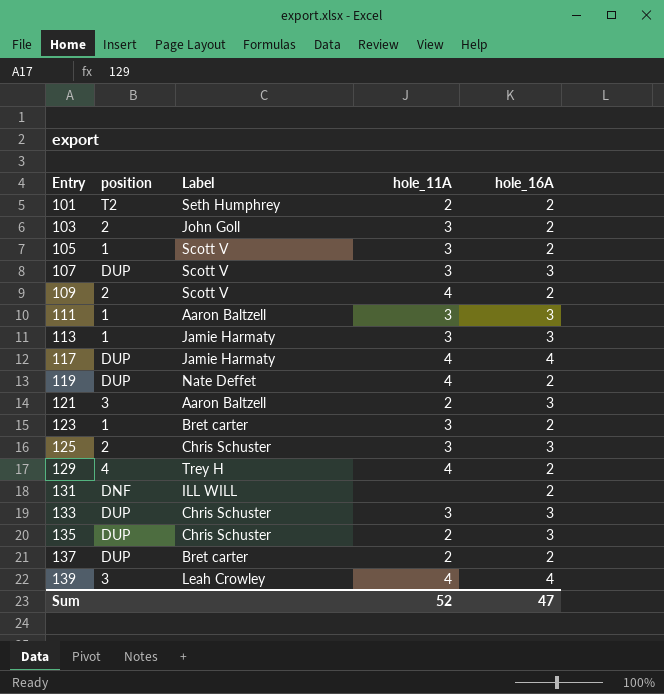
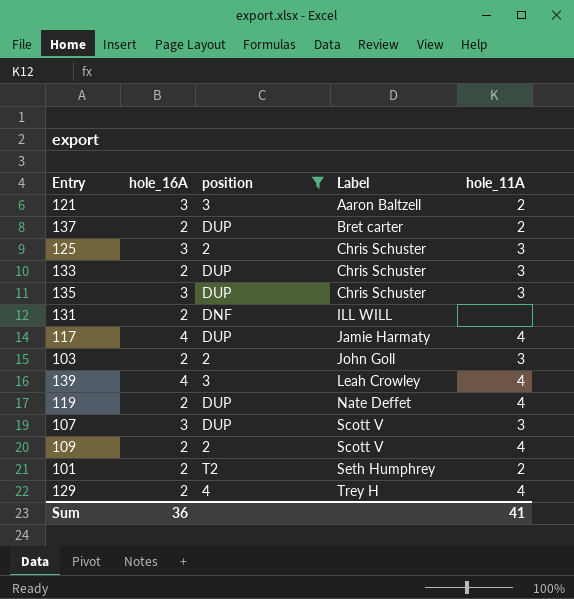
filter: none -> position != 1
row order: Entry ascending -> Label ascending
column hole_16A | position: 5 -> 2
133 | hole_16A: 3 -> 2
135 | hole_11A: 2 -> 3
Sum | hole_16A: 47 -> 36
Sum | hole_11A: 52 -> 41

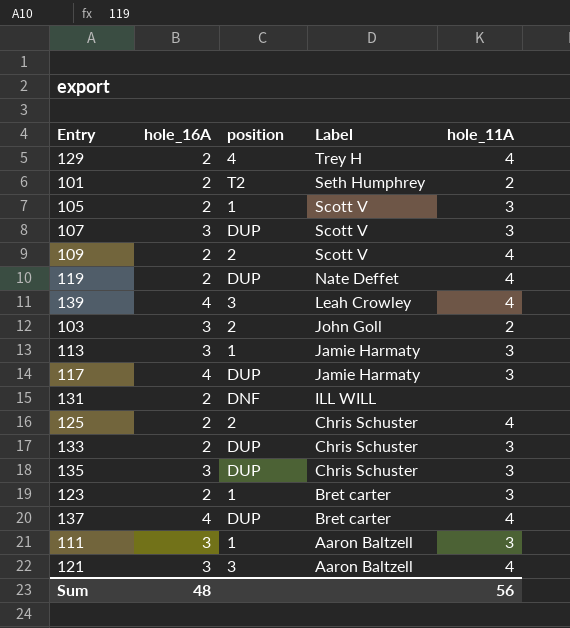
filter: position != 1 -> none
row order: Label ascending -> Label descending
103 | hole_16A: 2 -> 3
103 | hole_11A: 3 -> 2
117 | hole_11A: 4 -> 3
125 | hole_16A: 3 -> 2
125 | hole_11A: 3 -> 4
137 | hole_16A: 2 -> 4
137 | hole_11A: 2 -> 4
121 | hole_11A: 2 -> 4
Sum | hole_16A: 36 -> 48
Sum | hole_11A: 41 -> 56

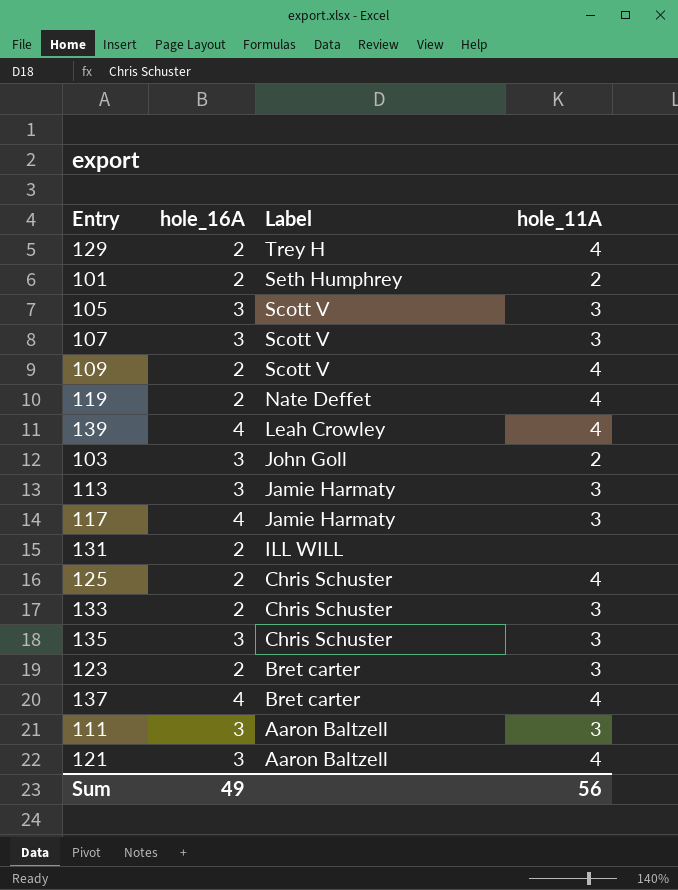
column position | position: 3 -> none
105 | hole_16A: 2 -> 3
Sum | hole_16A: 48 -> 49

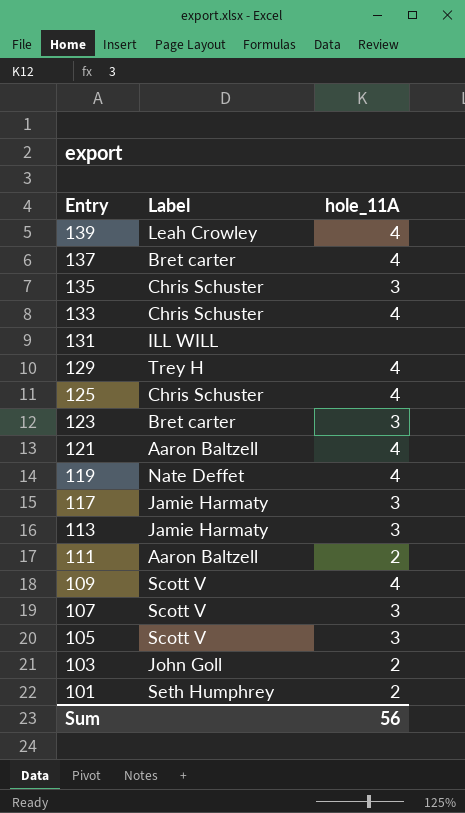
row order: Label descending -> Entry descending
column hole_16A | position: 2 -> none
133 | hole_11A: 3 -> 4
111 | hole_11A: 3 -> 2

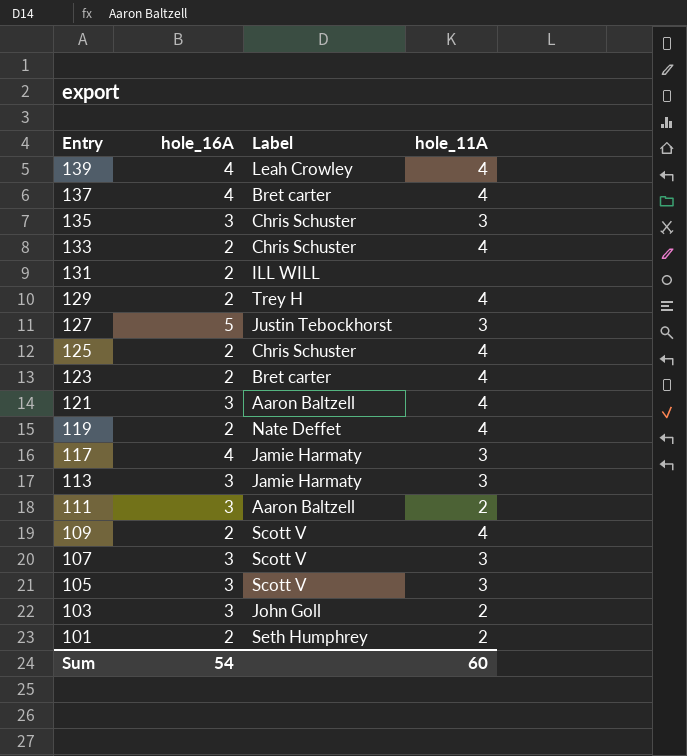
column hole_16A | position: none -> 2
row 127: none -> 5 | Justin Tebockhorst | 3
123 | hole_11A: 3 -> 4
Sum | hole_11A: 56 -> 60

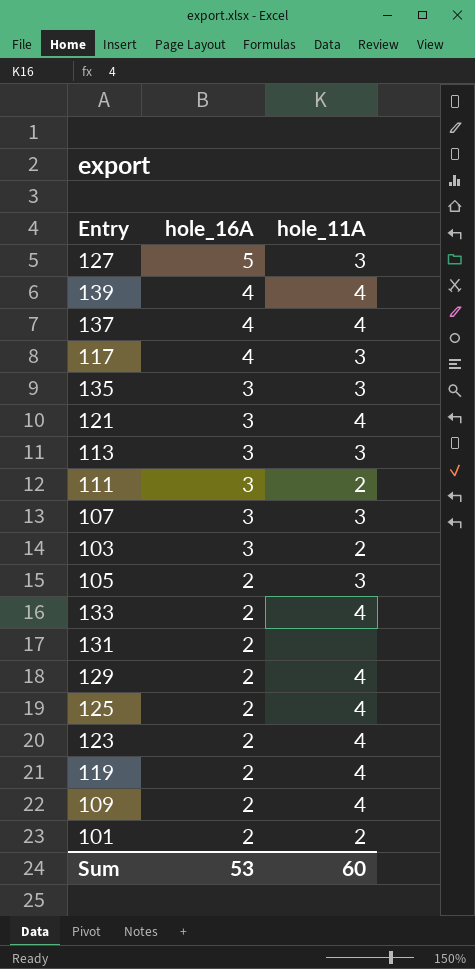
row order: Entry descending -> hole_16A descending
column Label | position: 3 -> none
105 | hole_16A: 3 -> 2
Sum | hole_16A: 54 -> 53

